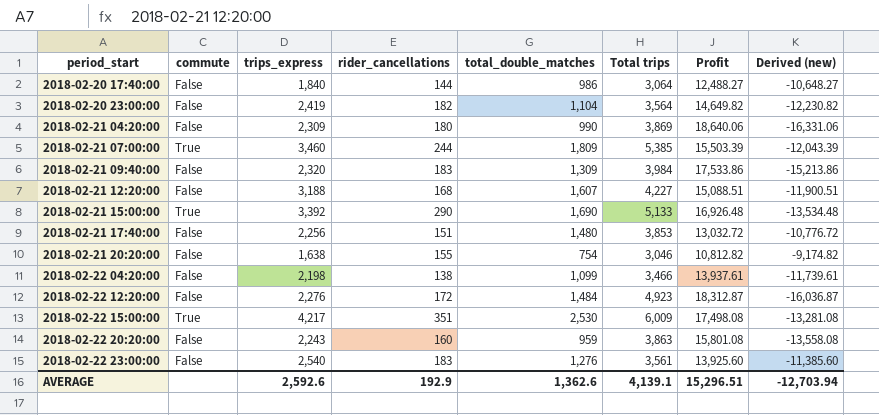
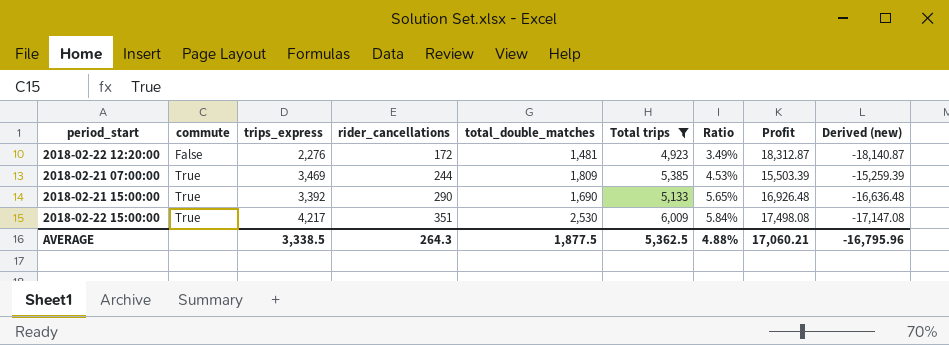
filter: none -> Total trips >= 4,923
row order: period_start ascending -> commute ascending
column Ratio | formula: none -> [rider_cancellations] / [Total trips]
column Derived (new) | formula: [trips_express] - [Profit] -> [rider_cancellations] - [Profit]
2018-02-22 12:20:00 | total_double_matches: 1,484 -> 1,481
2018-02-21 07:00:00 | trips_express: 3,460 -> 3,469
AVERAGE | trips_express: 2,592.6 -> 3,338.5
AVERAGE | rider_cancellations: 192.9 -> 264.3
AVERAGE | total_double_matches: 1,362.6 -> 1,877.5
AVERAGE | Total trips: 4,139.1 -> 5,362.5
AVERAGE | Profit: 15,296.51 -> 17,060.21
AVERAGE | Derived (new): -12,703.94 -> -16,795.96

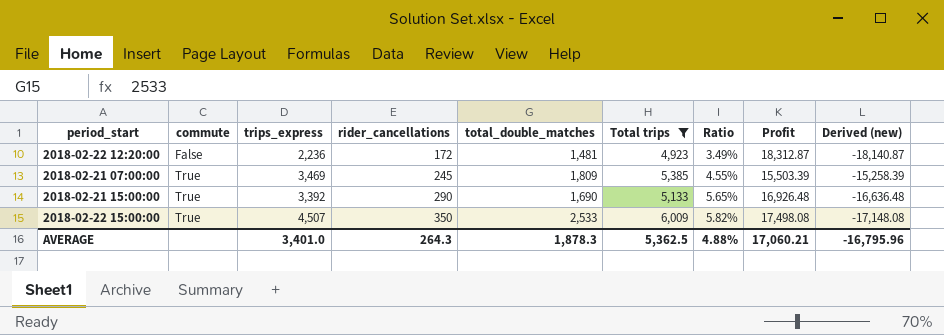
2018-02-22 12:20:00 | trips_express: 2,276 -> 2,236
2018-02-21 07:00:00 | rider_cancellations: 244 -> 245
2018-02-21 07:00:00 | Ratio: 4.53% -> 4.55%
2018-02-21 07:00:00 | Derived (new): -15,259.39 -> -15,258.39
2018-02-22 15:00:00 | trips_express: 4,217 -> 4,507
2018-02-22 15:00:00 | rider_cancellations: 351 -> 350
2018-02-22 15:00:00 | total_double_matches: 2,530 -> 2,533
2018-02-22 15:00:00 | Ratio: 5.84% -> 5.82%
2018-02-22 15:00:00 | Derived (new): -17,147.08 -> -17,148.08
AVERAGE | trips_express: 3,338.5 -> 3,401.0
AVERAGE | total_double_matches: 1,877.5 -> 1,878.3

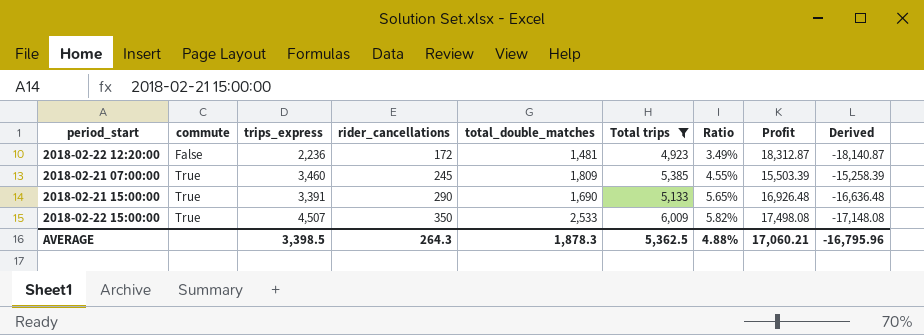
column name: Derived (new) -> Derived
2018-02-21 07:00:00 | trips_express: 3,469 -> 3,460
2018-02-21 15:00:00 | trips_express: 3,392 -> 3,391
AVERAGE | trips_express: 3,401.0 -> 3,398.5

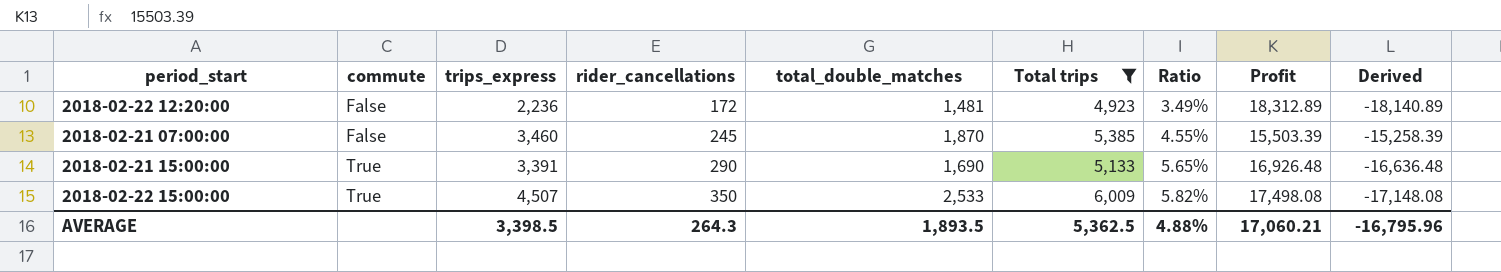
2018-02-22 12:20:00 | Profit: 18,312.87 -> 18,312.89
2018-02-22 12:20:00 | Derived: -18,140.87 -> -18,140.89
2018-02-21 07:00:00 | commute: True -> False
2018-02-21 07:00:00 | total_double_matches: 1,809 -> 1,870
AVERAGE | total_double_matches: 1,878.3 -> 1,893.5

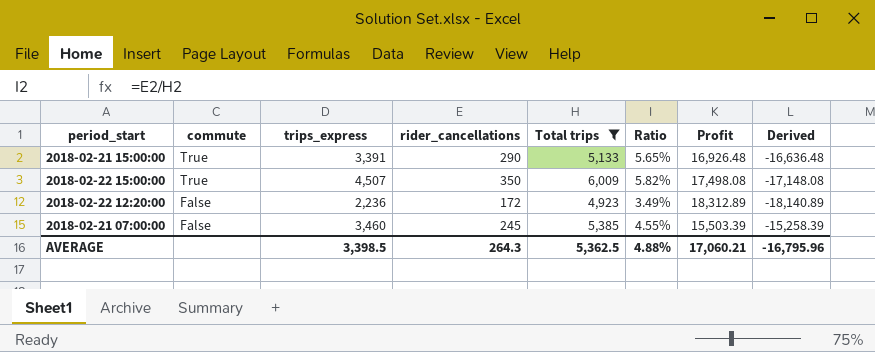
row order: commute ascending -> commute descending
column total_double_matches | position: 5 -> none

